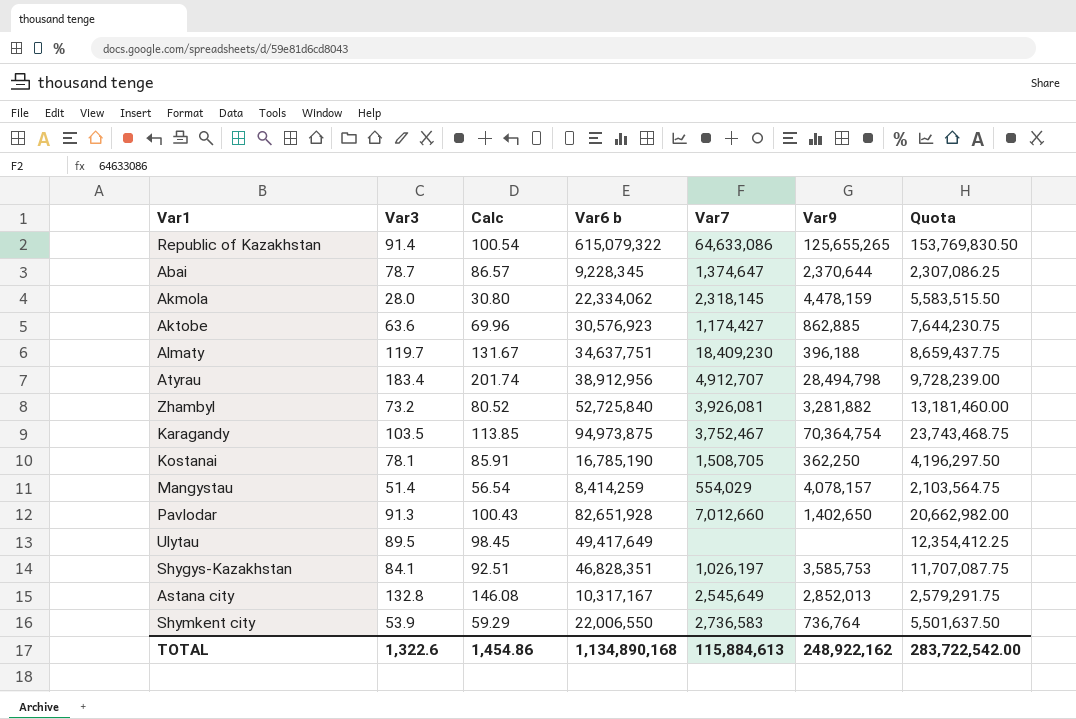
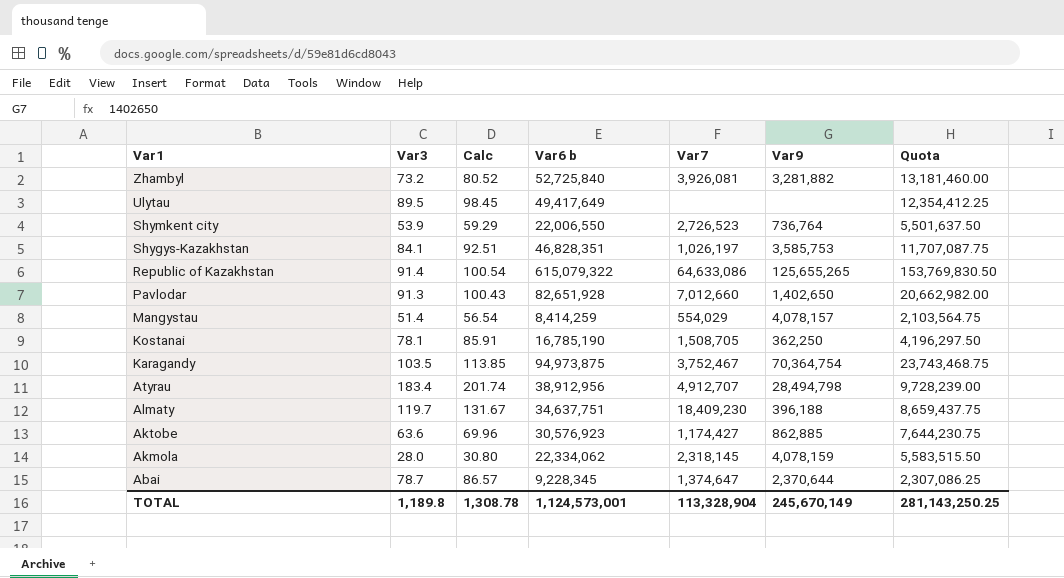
row order: none -> Var1 descending
row Astana city: 132.8 | 146.08 | 10,317,167 | 2,545,649 | 2,852,013 | 2,579,291.75 -> none
Shymkent city | Var7: 2,736,583 -> 2,726,523
Akmola | Var9: 4,478,159 -> 4,078,159
TOTAL | Var3: 1,322.6 -> 1,189.8
TOTAL | Calc: 1,454.86 -> 1,308.78
TOTAL | Var6 b: 1,134,890,168 -> 1,124,573,001
TOTAL | Var7: 115,884,613 -> 113,328,904
TOTAL | Var9: 248,922,162 -> 245,670,149
TOTAL | Quota: 283,722,542.00 -> 281,143,250.25

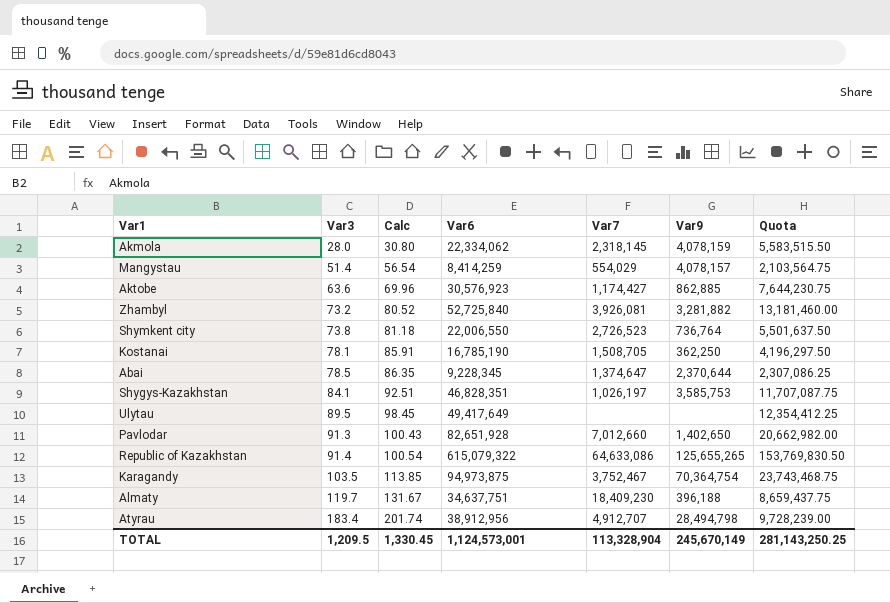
row order: Var1 descending -> Var3 ascending
column name: Var6 b -> Var6
Shymkent city | Var3: 53.9 -> 73.8
Shymkent city | Calc: 59.29 -> 81.18
Abai | Var3: 78.7 -> 78.5
Abai | Calc: 86.57 -> 86.35
TOTAL | Var3: 1,189.8 -> 1,209.5
TOTAL | Calc: 1,308.78 -> 1,330.45

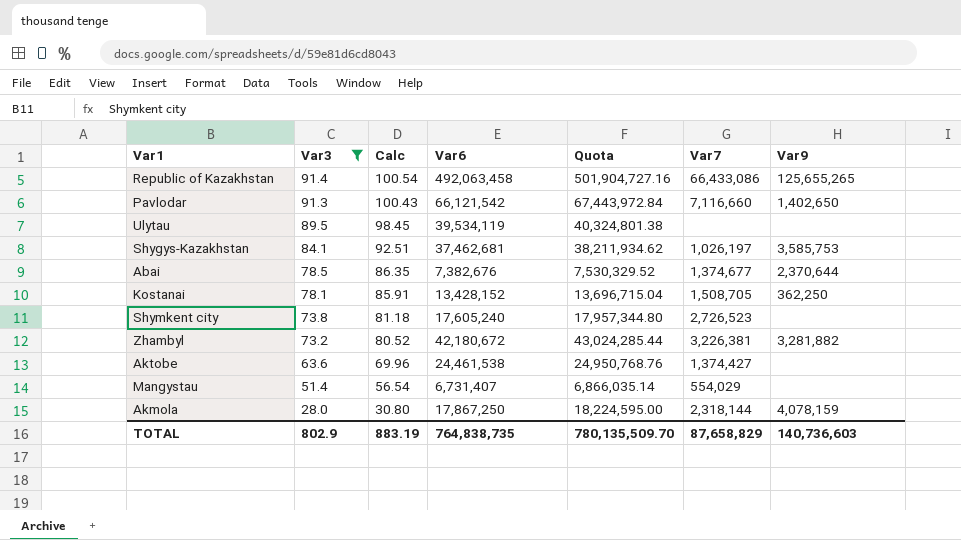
filter: none -> Var3 <= 91.4
row order: Var3 ascending -> Var3 descending
column Quota | formula: [Var6] * 0.25 -> [Var6] * 1.02
column Quota | position: 7 -> 5
Republic of Kazakhstan | Var6: 615,079,322 -> 492,063,458
Republic of Kazakhstan | Var7: 64,633,086 -> 66,433,086
Pavlodar | Var6: 82,651,928 -> 66,121,542
Pavlodar | Var7: 7,012,660 -> 7,116,660
Ulytau | Var6: 49,417,649 -> 39,534,119
Shygys-Kazakhstan | Var6: 46,828,351 -> 37,462,681
Abai | Var6: 9,228,345 -> 7,382,676
Abai | Var7: 1,374,647 -> 1,374,677
Kostanai | Var6: 16,785,190 -> 13,428,152
Shymkent city | Var6: 22,006,550 -> 17,605,240
Shymkent city | Var9: 736,764 -> none
Zhambyl | Var6: 52,725,840 -> 42,180,672
Zhambyl | Var7: 3,926,081 -> 3,226,381
Aktobe | Var6: 30,576,923 -> 24,461,538
Aktobe | Var7: 1,174,427 -> 1,374,427
Aktobe | Var9: 862,885 -> none
Mangystau | Var6: 8,414,259 -> 6,731,407
Mangystau | Var9: 4,078,157 -> none
Akmola | Var6: 22,334,062 -> 17,867,250
Akmola | Var7: 2,318,145 -> 2,318,144
TOTAL | Var3: 1,209.5 -> 802.9
TOTAL | Calc: 1,330.45 -> 883.19
TOTAL | Var6: 1,124,573,001 -> 764,838,735
TOTAL | Quota: 281,143,250.25 -> 780,135,509.70
TOTAL | Var7: 113,328,904 -> 87,658,829
TOTAL | Var9: 245,670,149 -> 140,736,603

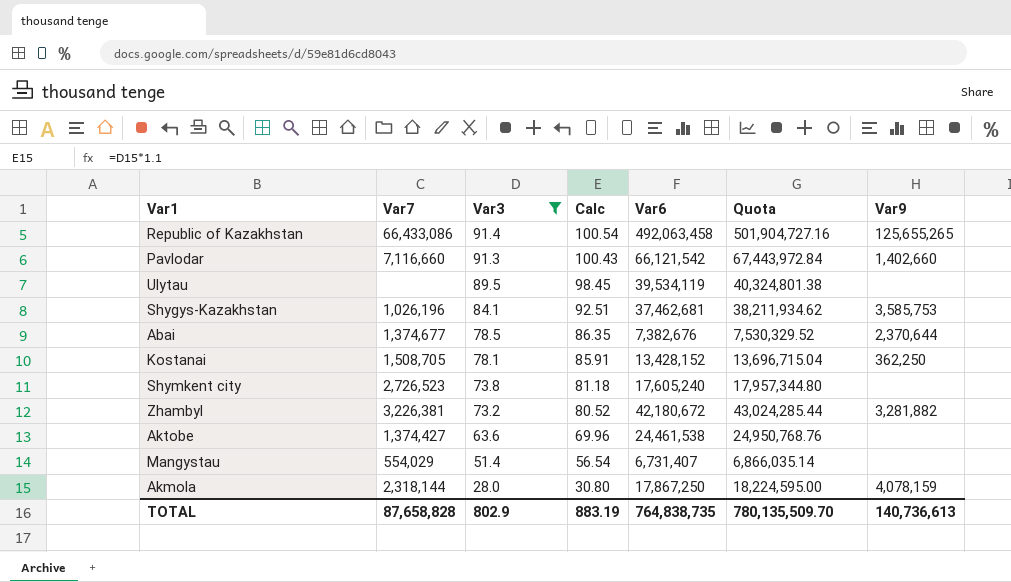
column Var7 | position: 6 -> 2
Pavlodar | Var9: 1,402,650 -> 1,402,660
Shygys-Kazakhstan | Var7: 1,026,197 -> 1,026,196
TOTAL | Var7: 87,658,829 -> 87,658,828
TOTAL | Var9: 140,736,603 -> 140,736,613

